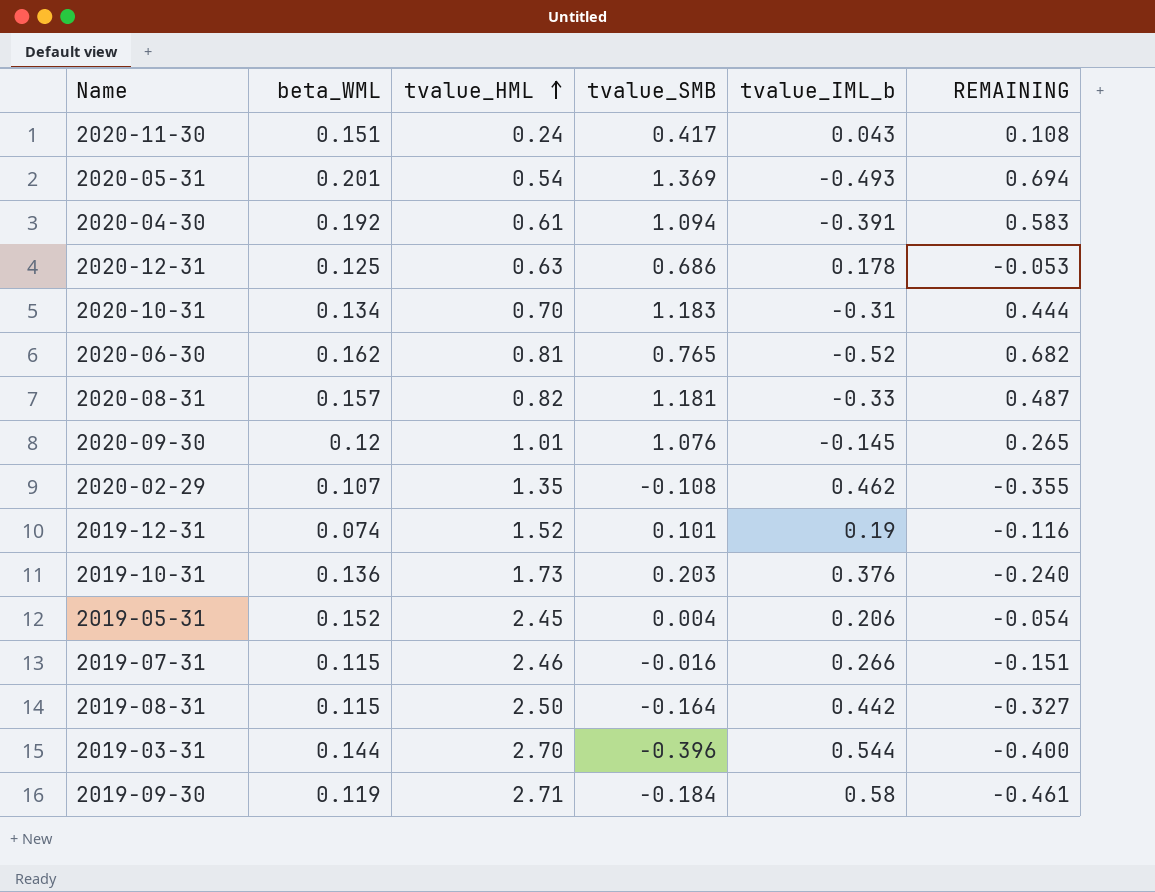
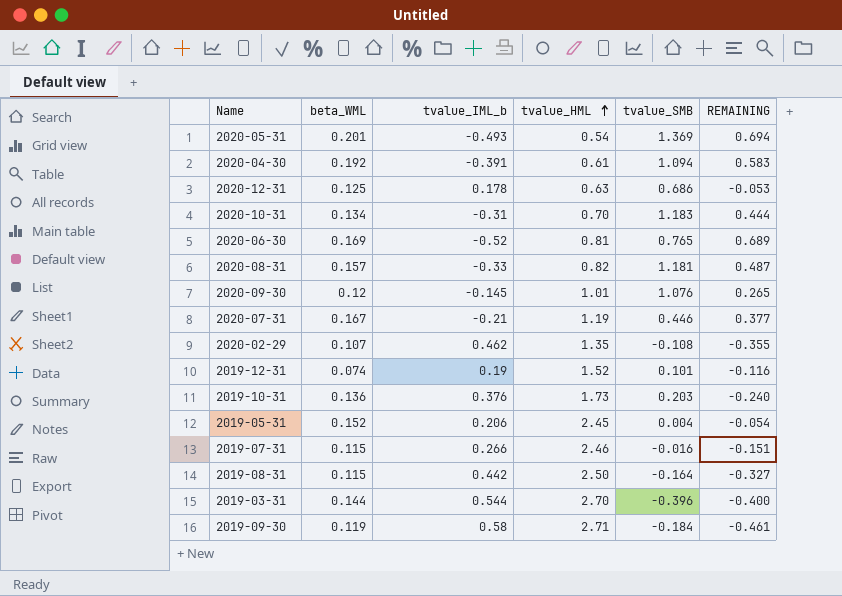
column tvalue_IML_b | position: 5 -> 3
row 2020-11-30: 0.151 | 0.24 | 0.417 | 0.043 | 0.108 -> none
2020-06-30 | beta_WML: 0.162 -> 0.169
2020-06-30 | REMAINING: 0.682 -> 0.689
row 2020-07-31: none -> 0.167 | -0.21 | 1.19 | 0.446 | 0.377

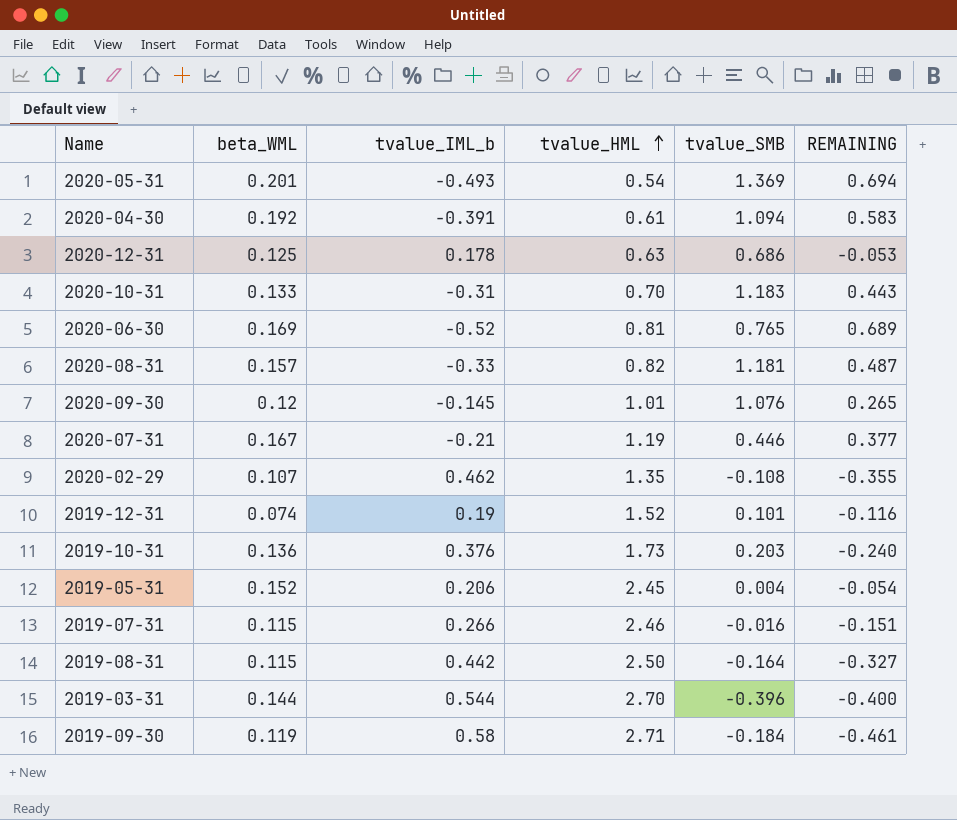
2020-10-31 | beta_WML: 0.134 -> 0.133
2020-10-31 | REMAINING: 0.444 -> 0.443

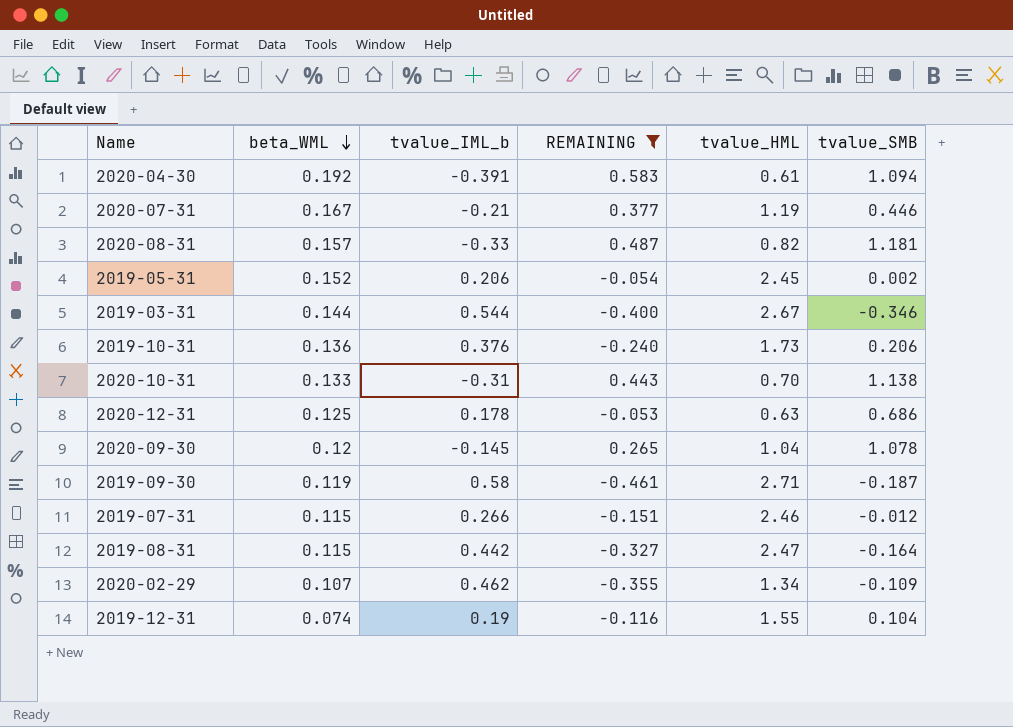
filter: none -> REMAINING <= 0.583
row order: tvalue_HML ascending -> beta_WML descending
column REMAINING | position: 6 -> 4
2019-05-31 | tvalue_SMB: 0.004 -> 0.002
2019-03-31 | tvalue_HML: 2.70 -> 2.67
2019-03-31 | tvalue_SMB: -0.396 -> -0.346
2019-10-31 | tvalue_SMB: 0.203 -> 0.206
2020-10-31 | tvalue_SMB: 1.183 -> 1.138
2020-09-30 | tvalue_HML: 1.01 -> 1.04
2020-09-30 | tvalue_SMB: 1.076 -> 1.078
2019-09-30 | tvalue_SMB: -0.184 -> -0.187
2019-07-31 | tvalue_SMB: -0.016 -> -0.012
2019-08-31 | tvalue_HML: 2.50 -> 2.47
2020-02-29 | tvalue_HML: 1.35 -> 1.34
2020-02-29 | tvalue_SMB: -0.108 -> -0.109
2019-12-31 | tvalue_HML: 1.52 -> 1.55
2019-12-31 | tvalue_SMB: 0.101 -> 0.104

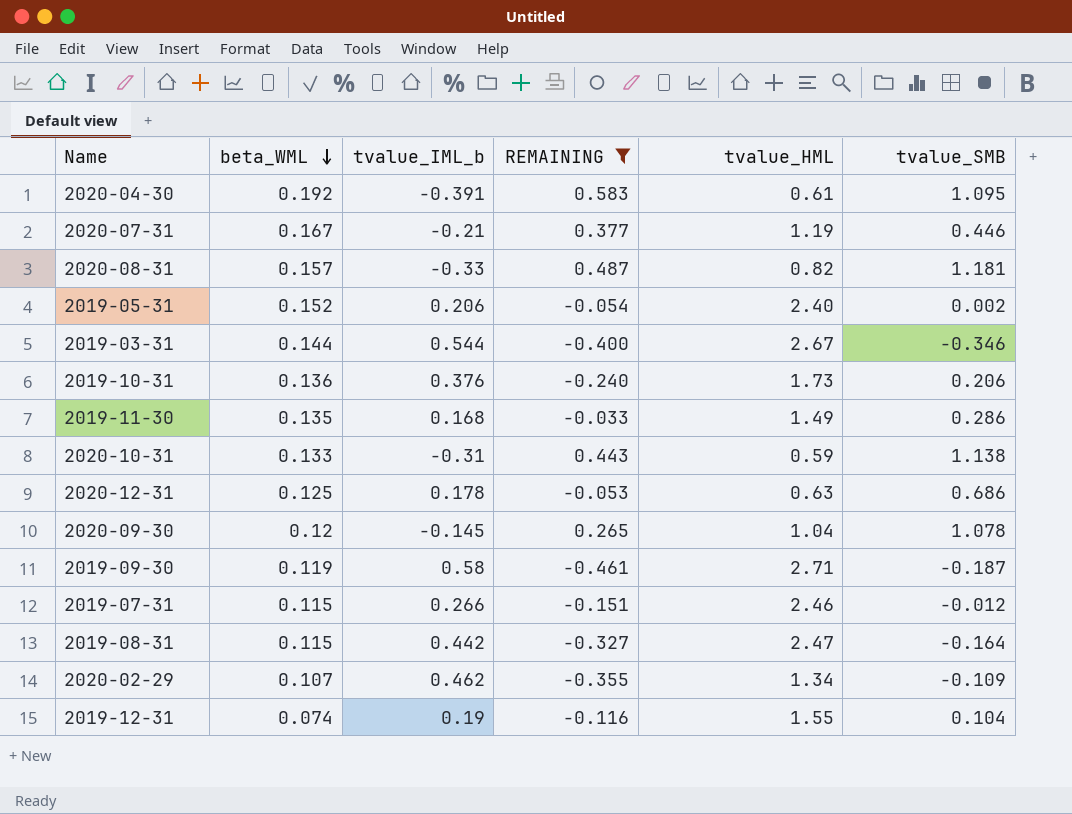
2020-04-30 | tvalue_SMB: 1.094 -> 1.095
2019-05-31 | tvalue_HML: 2.45 -> 2.40
row 2019-11-30: none -> 0.135 | 0.168 | -0.033 | 1.49 | 0.286
2020-10-31 | tvalue_HML: 0.70 -> 0.59

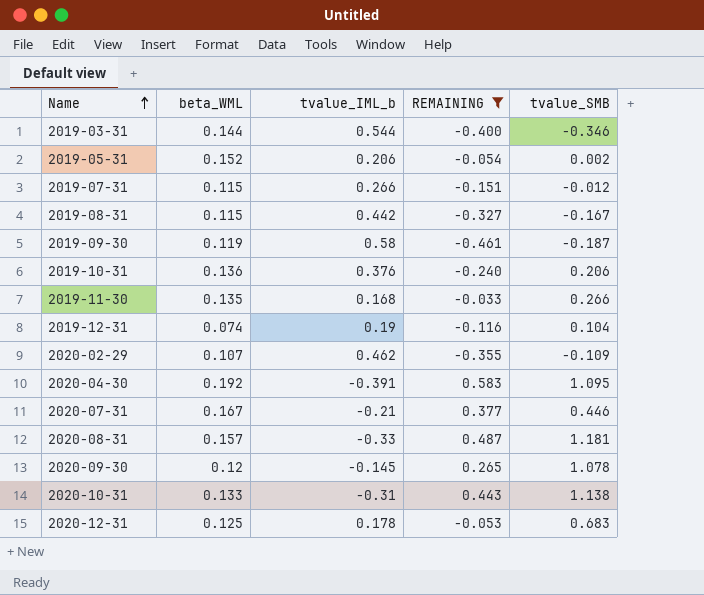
row order: beta_WML descending -> Name ascending
column tvalue_HML | position: 5 -> none
2019-08-31 | tvalue_SMB: -0.164 -> -0.167
2019-11-30 | tvalue_SMB: 0.286 -> 0.266
2020-12-31 | tvalue_SMB: 0.686 -> 0.683

